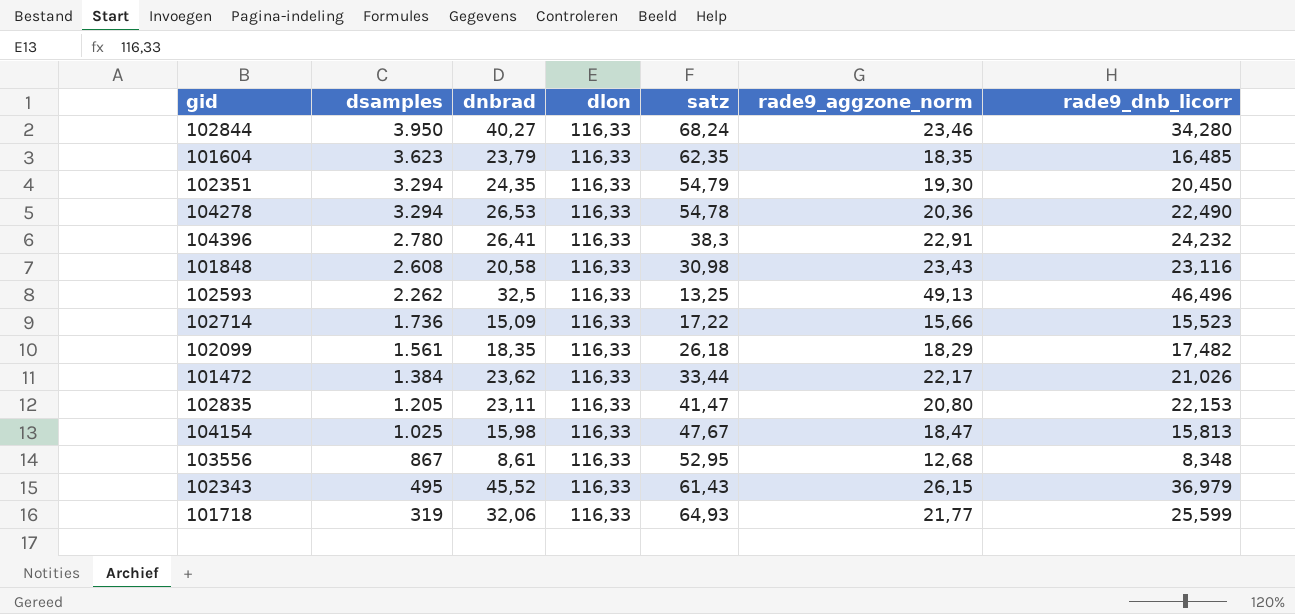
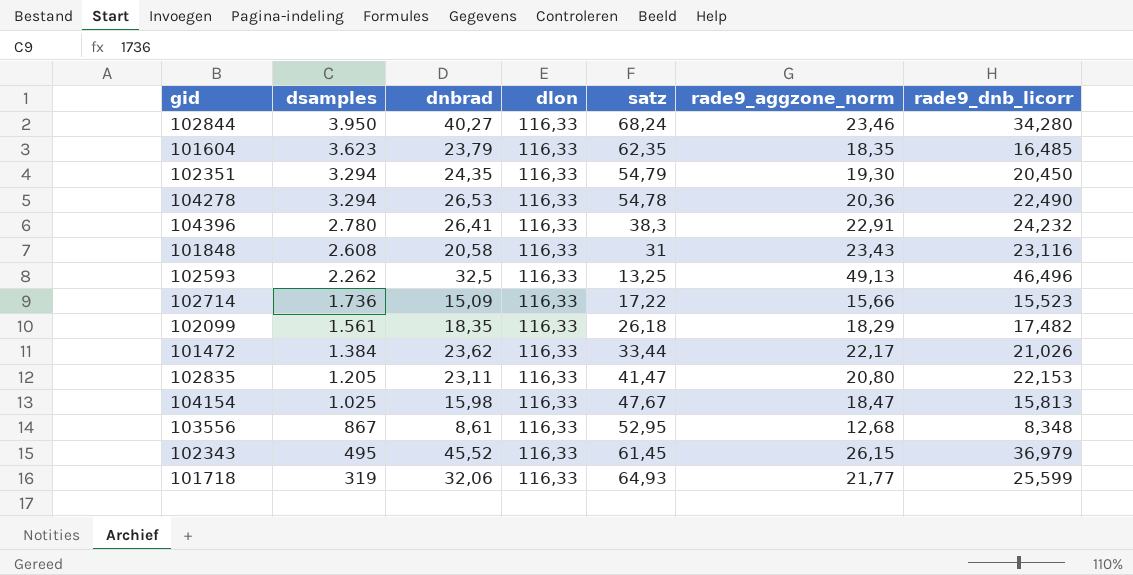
101848 | satz: 30,98 -> 31
102343 | satz: 61,43 -> 61,45

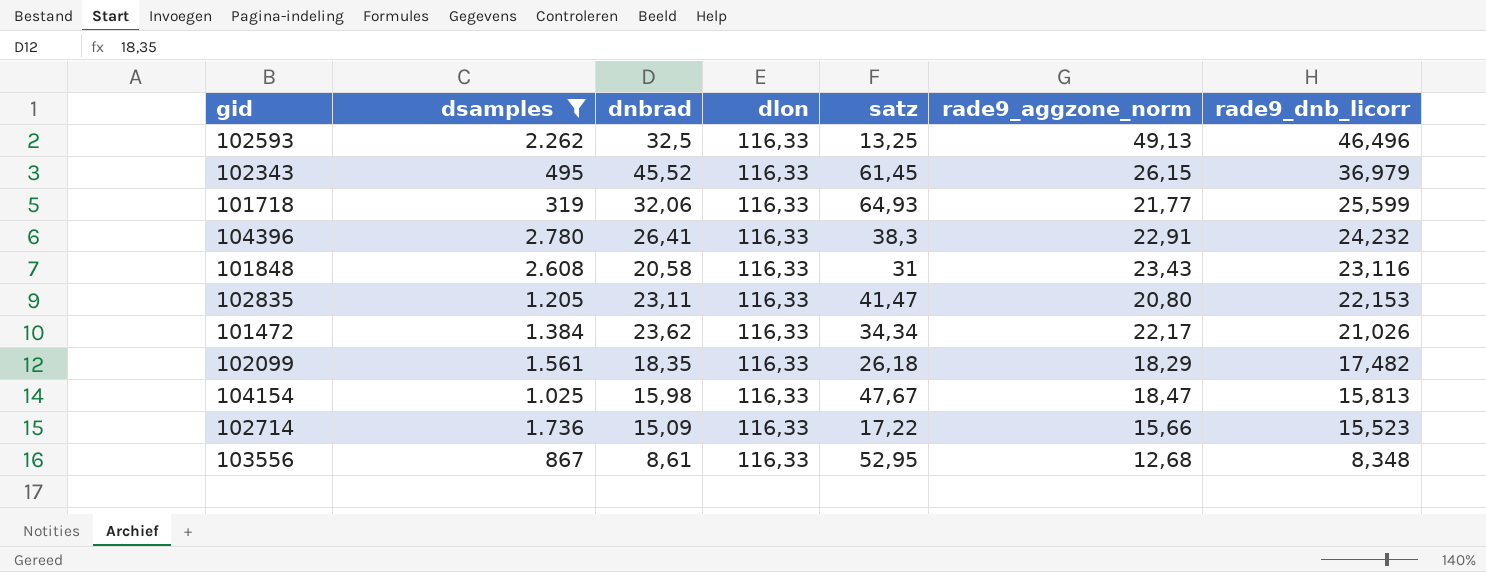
filter: none -> dsamples <= 2.780
row order: dsamples descending -> rade9_dnb_licorr descending
101472 | satz: 33,44 -> 34,34

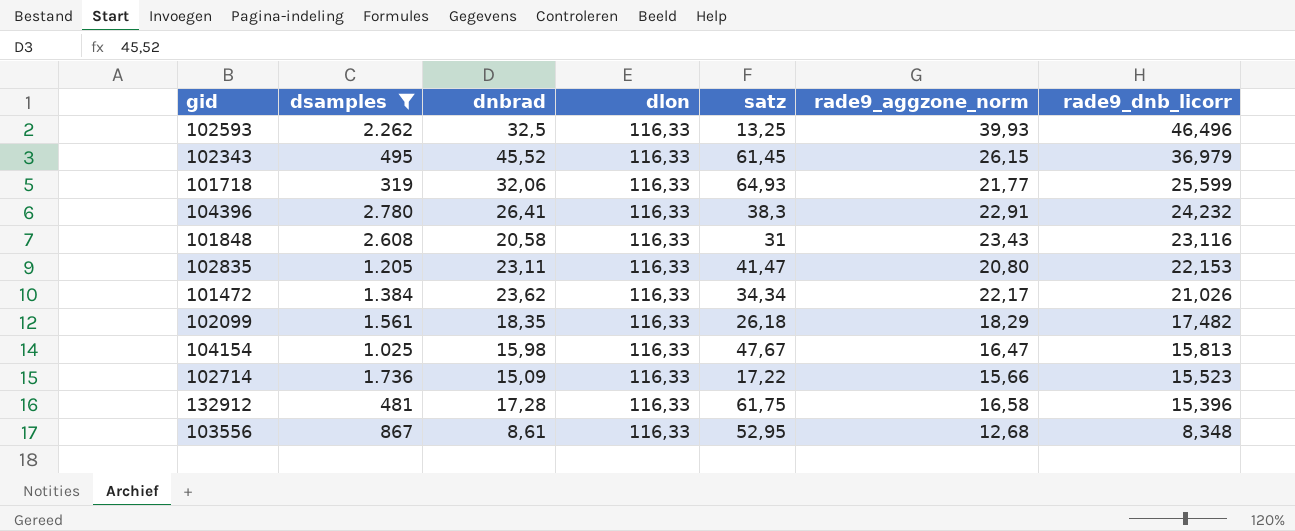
102593 | rade9_aggzone_norm: 49,13 -> 39,93
104154 | rade9_aggzone_norm: 18,47 -> 16,47
row 132912: none -> 481 | 17,28 | 116,33 | 61,75 | 16,58 | 15,396

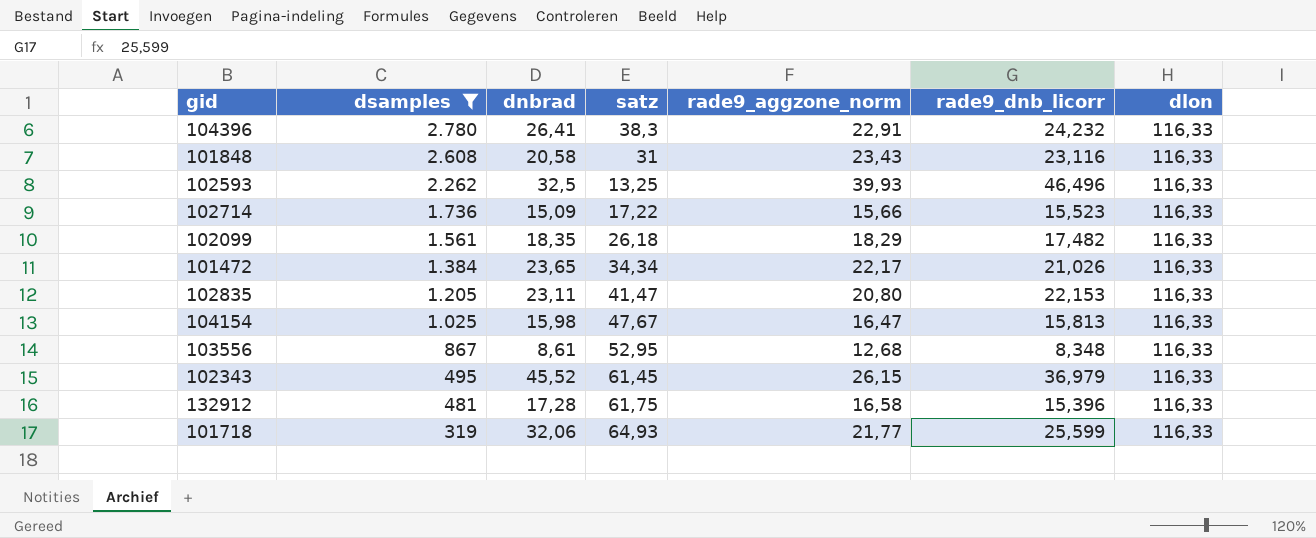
row order: rade9_dnb_licorr descending -> dsamples descending
column dlon | position: 4 -> 7
101472 | dnbrad: 23,62 -> 23,65

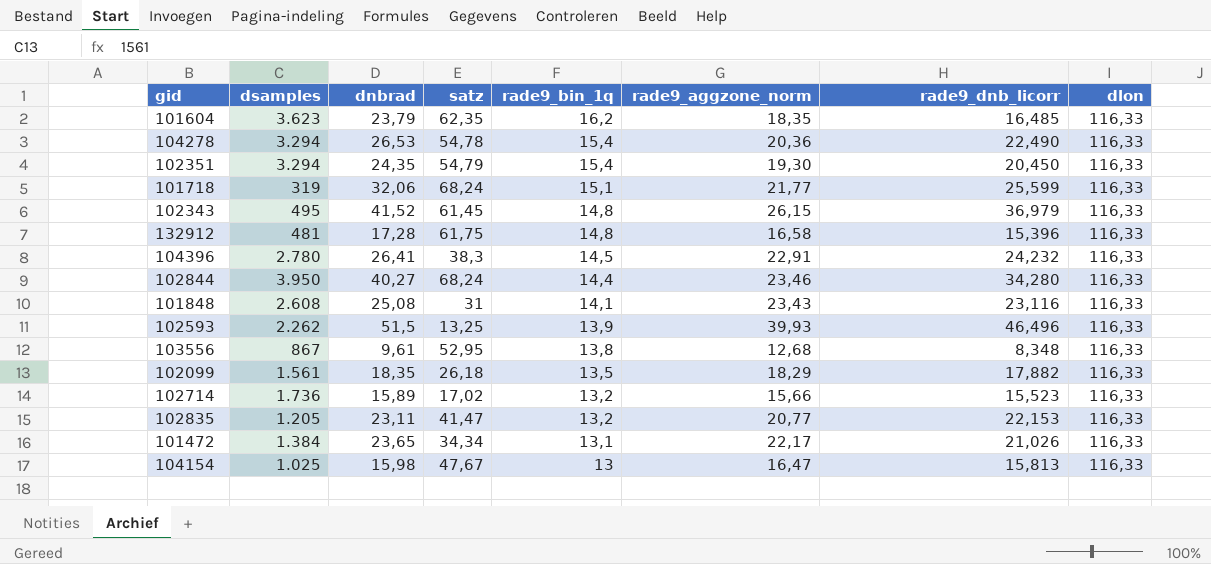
filter: dsamples <= 2.780 -> none
row order: dsamples descending -> rade9_bin_1q descending
column rade9_bin_1q | position: none -> 5
101718 | satz: 64,93 -> 68,24
102343 | dnbrad: 45,52 -> 41,52
101848 | dnbrad: 20,58 -> 25,08
102593 | dnbrad: 32,5 -> 51,5
103556 | dnbrad: 8,61 -> 9,61
102099 | rade9_dnb_licorr: 17,482 -> 17,882
102714 | dnbrad: 15,09 -> 15,89
102714 | satz: 17,22 -> 17,02
102835 | rade9_aggzone_norm: 20,80 -> 20,77

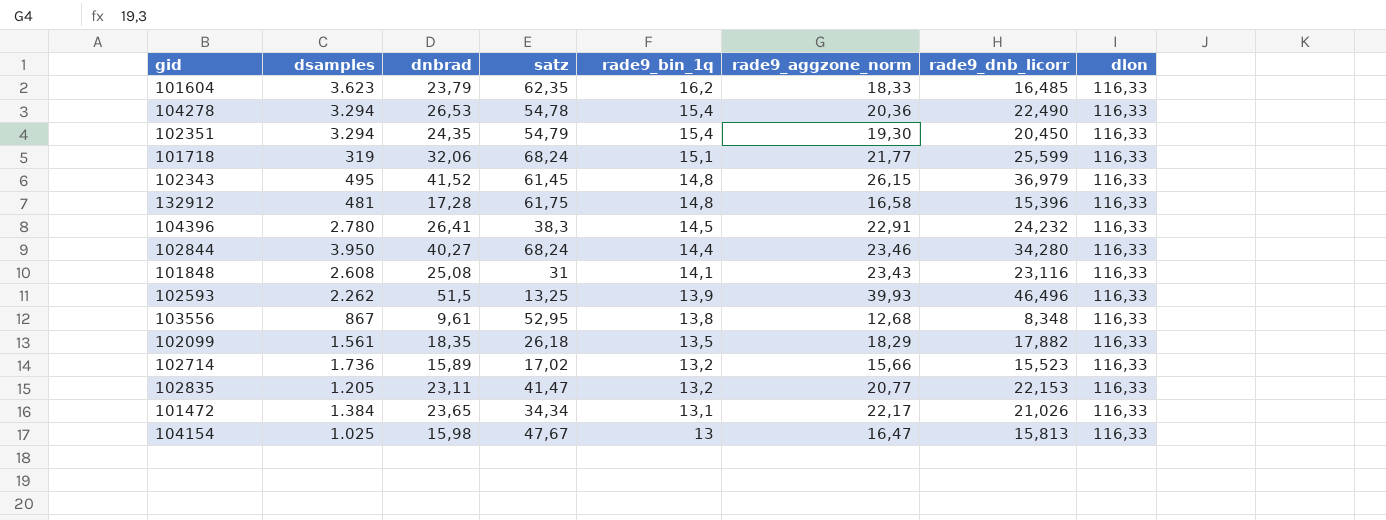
101604 | rade9_aggzone_norm: 18,35 -> 18,33

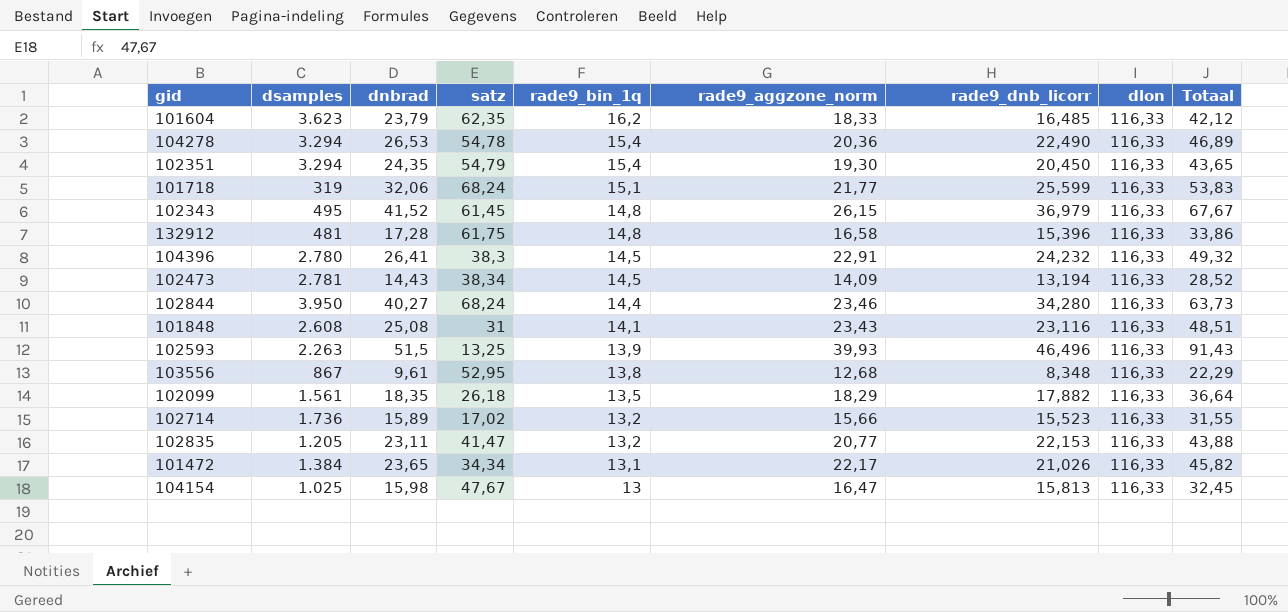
column Totaal | formula: none -> [dnbrad] + [rade9_aggzone_norm]
row 102473: none -> 2.781 | 14,43 | 38,34 | 14,5 | 14,09 | 13,194 | 116,33 | 28,52
102593 | dsamples: 2.262 -> 2.263

